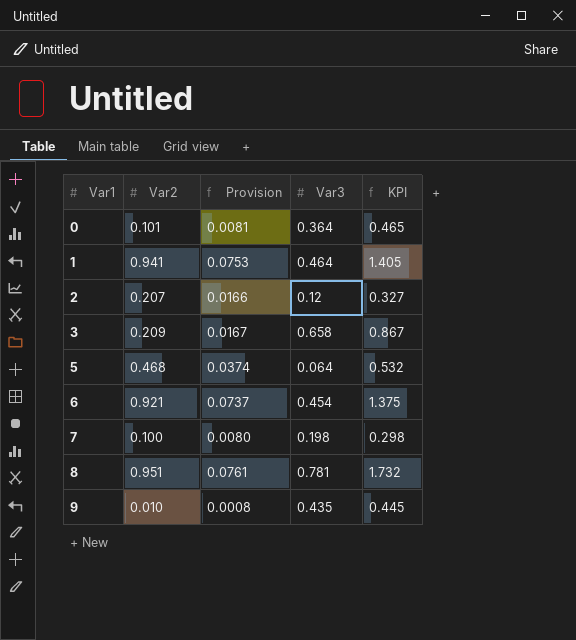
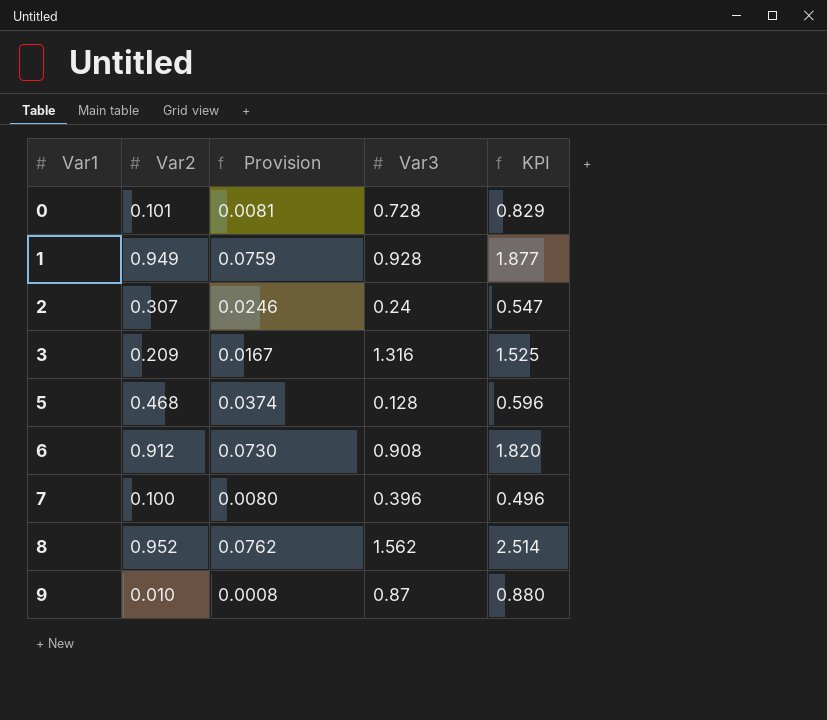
0 | Var3: 0.364 -> 0.728
0 | KPI: 0.465 -> 0.829
1 | Var2: 0.941 -> 0.949
1 | Provision: 0.0753 -> 0.0759
1 | Var3: 0.464 -> 0.928
1 | KPI: 1.405 -> 1.877
2 | Var2: 0.207 -> 0.307
2 | Provision: 0.0166 -> 0.0246
2 | Var3: 0.12 -> 0.24
2 | KPI: 0.327 -> 0.547
3 | Var3: 0.658 -> 1.316
3 | KPI: 0.867 -> 1.525
5 | Var3: 0.064 -> 0.128
5 | KPI: 0.532 -> 0.596
6 | Var2: 0.921 -> 0.912
6 | Provision: 0.0737 -> 0.0730
6 | Var3: 0.454 -> 0.908
6 | KPI: 1.375 -> 1.820
7 | Var3: 0.198 -> 0.396
7 | KPI: 0.298 -> 0.496
8 | Var2: 0.951 -> 0.952
8 | Provision: 0.0761 -> 0.0762
8 | Var3: 0.781 -> 1.562
8 | KPI: 1.732 -> 2.514
9 | Var3: 0.435 -> 0.87
9 | KPI: 0.445 -> 0.880

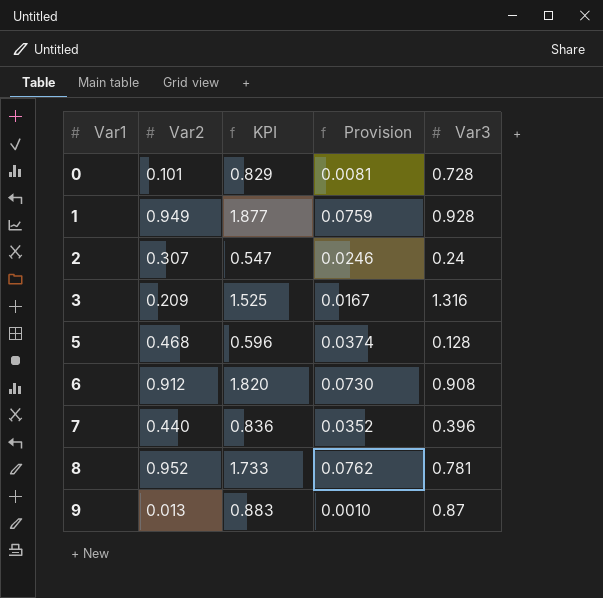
column KPI | position: 5 -> 3
7 | Var2: 0.100 -> 0.440
7 | KPI: 0.496 -> 0.836
7 | Provision: 0.0080 -> 0.0352
8 | KPI: 2.514 -> 1.733
8 | Var3: 1.562 -> 0.781
9 | Var2: 0.010 -> 0.013
9 | KPI: 0.880 -> 0.883
9 | Provision: 0.0008 -> 0.0010

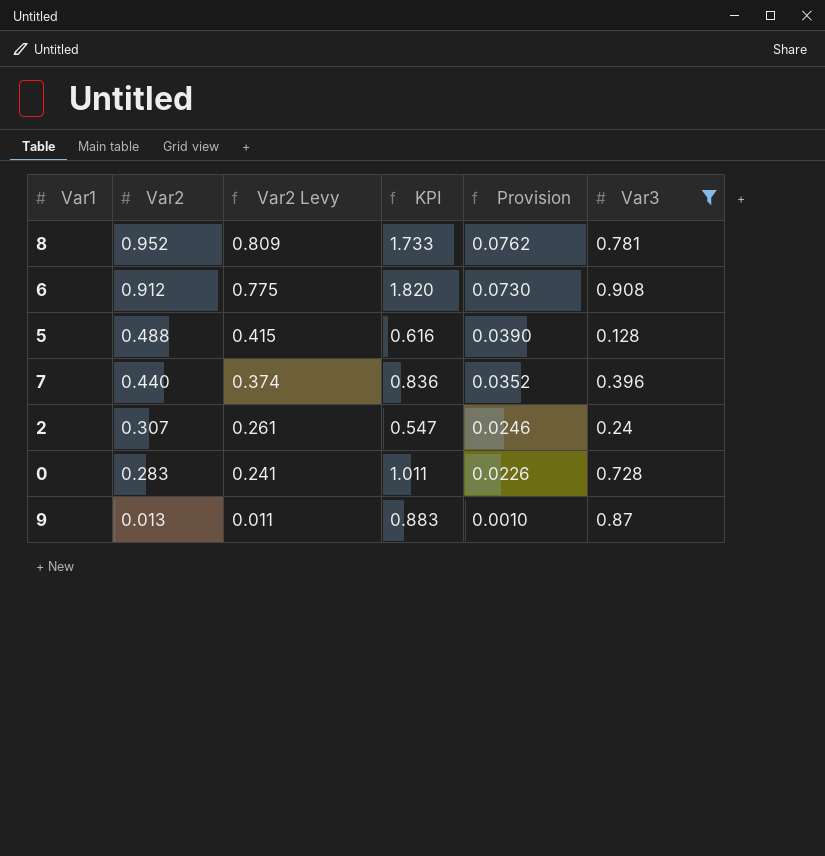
filter: none -> Var3 <= 0.908
row order: Var1 ascending -> Var2 descending
column Var2 Levy | formula: none -> [Var2] * 0.85
5 | Var2: 0.468 -> 0.488
5 | KPI: 0.596 -> 0.616
5 | Provision: 0.0374 -> 0.0390
0 | Var2: 0.101 -> 0.283
0 | KPI: 0.829 -> 1.011
0 | Provision: 0.0081 -> 0.0226

